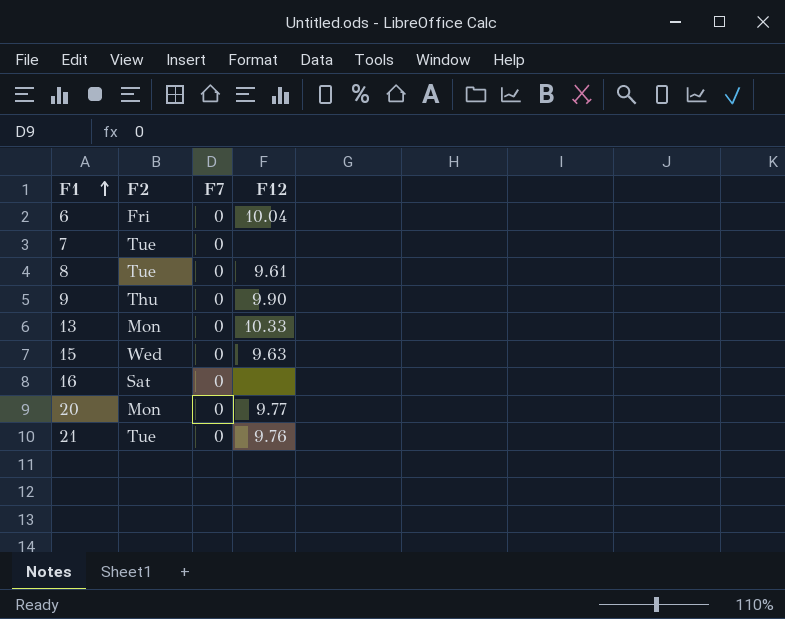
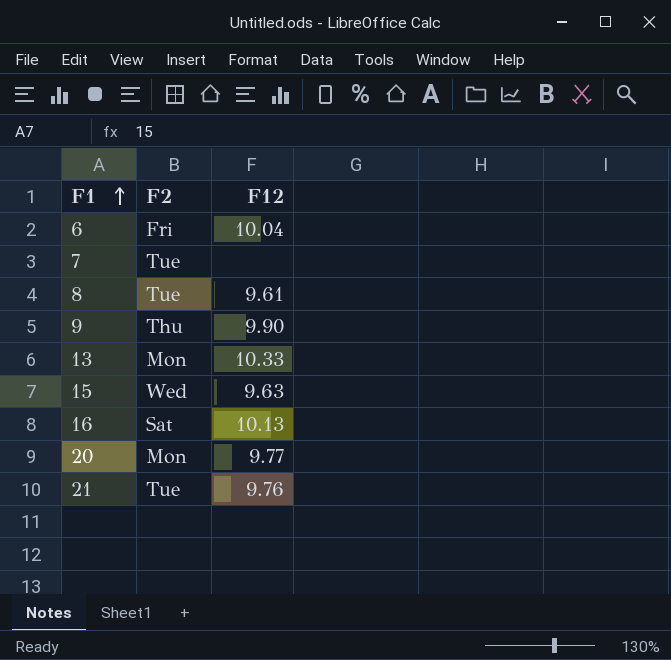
column F7 | position: 3 -> none
16 | F12: none -> 10.13

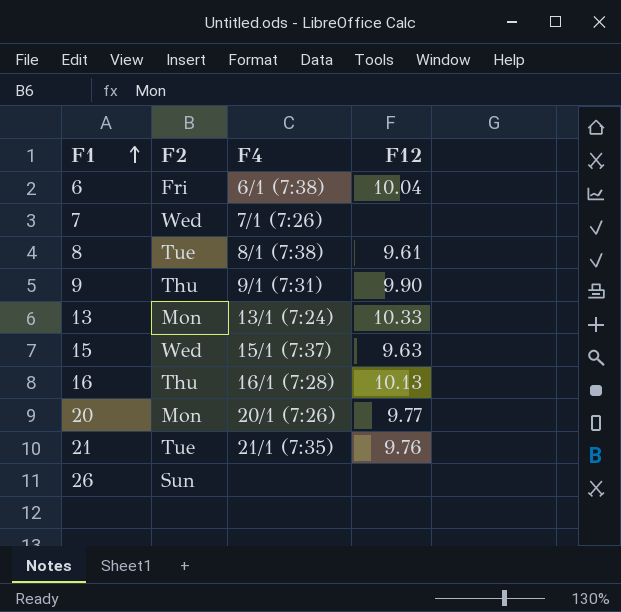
column F4 | position: none -> 3
7 | F2: Tue -> Wed
16 | F2: Sat -> Thu
row 26: none -> Sun | none | none

